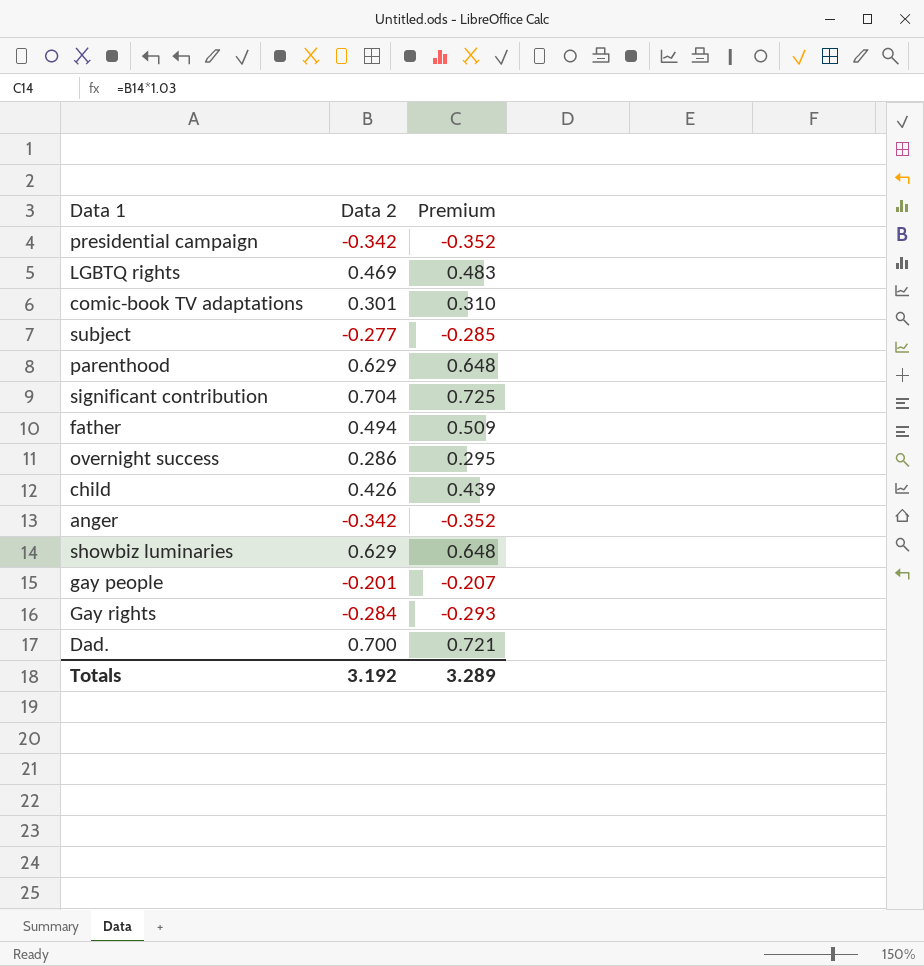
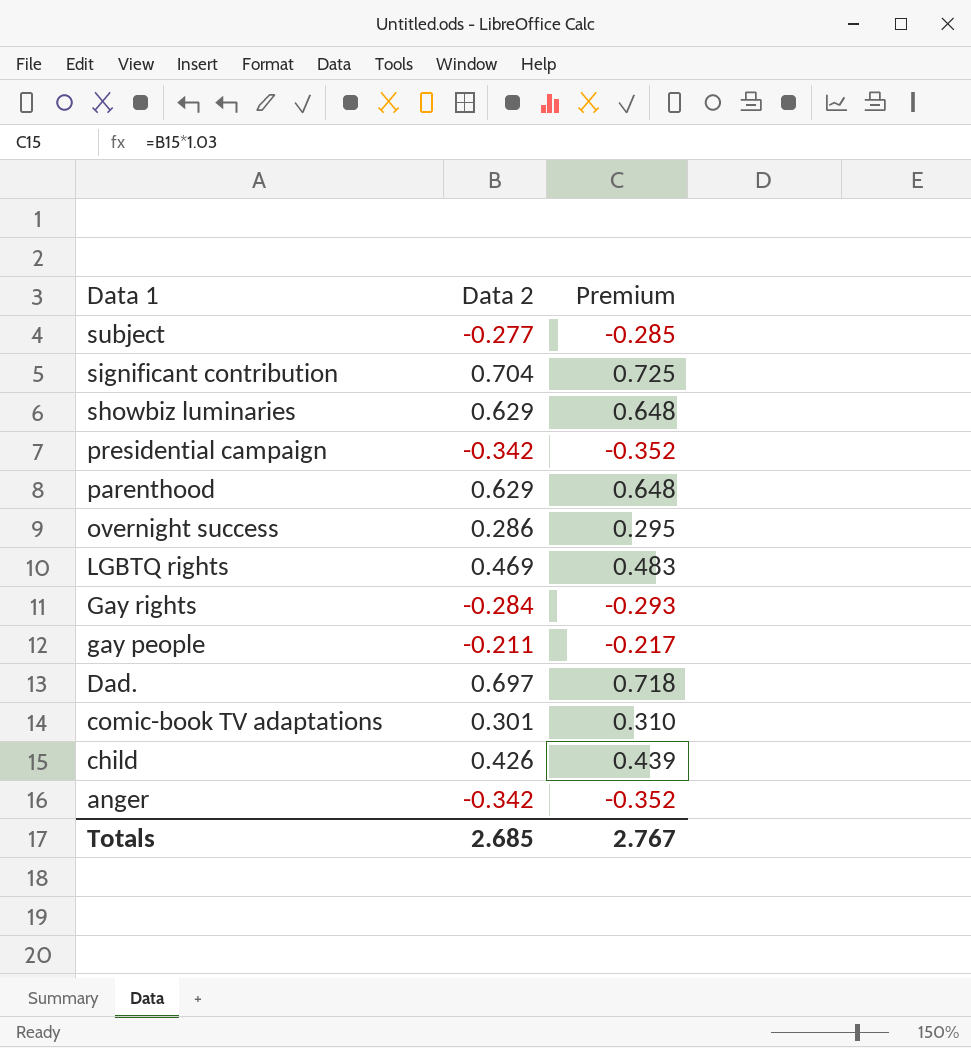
row order: none -> Data 1 descending
row father: 0.494 | 0.509 -> none
gay people | Data 2: -0.201 -> -0.211
gay people | Premium: -0.207 -> -0.217
Dad. | Data 2: 0.700 -> 0.697
Dad. | Premium: 0.721 -> 0.718
Totals | Data 2: 3.192 -> 2.685
Totals | Premium: 3.289 -> 2.767

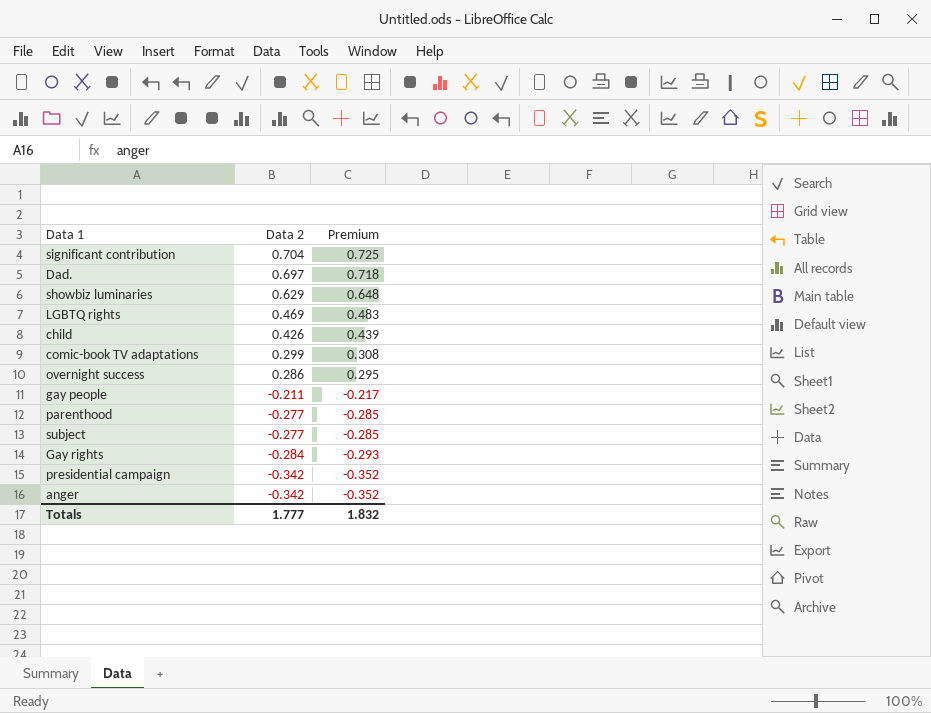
row order: Data 1 descending -> Data 2 descending
comic-book TV adaptations | Data 2: 0.301 -> 0.299
comic-book TV adaptations | Premium: 0.310 -> 0.308
parenthood | Data 2: 0.629 -> -0.277
parenthood | Premium: 0.648 -> -0.285
Totals | Data 2: 2.685 -> 1.777
Totals | Premium: 2.767 -> 1.832

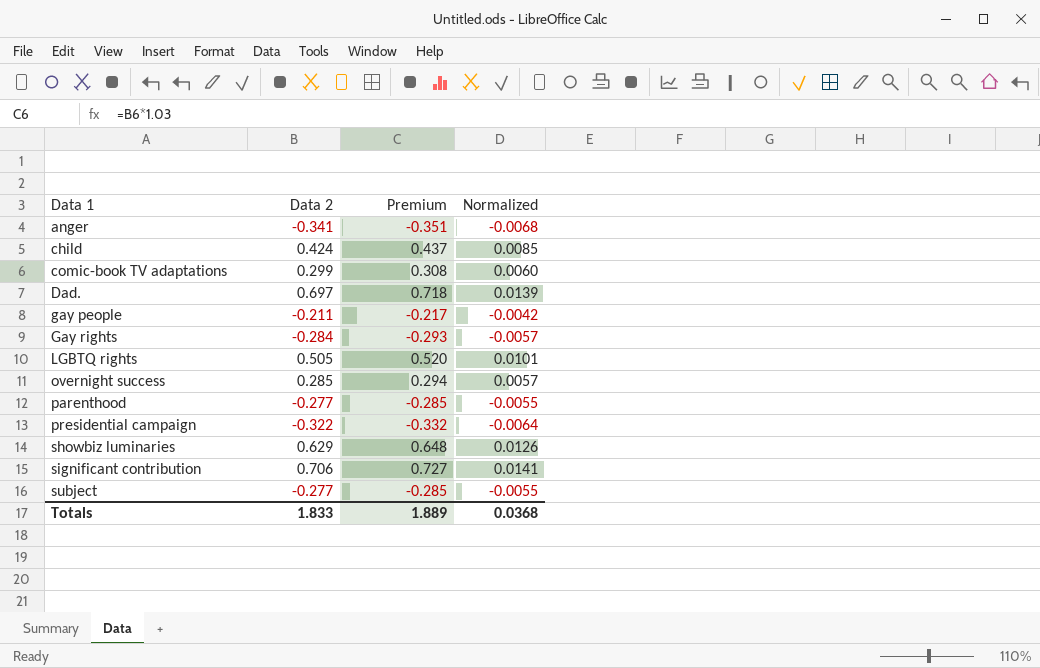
row order: Data 2 descending -> Data 1 ascending
column Normalized | formula: none -> [Data 2] * 0.02
anger | Data 2: -0.342 -> -0.341
anger | Premium: -0.352 -> -0.351
child | Data 2: 0.426 -> 0.424
child | Premium: 0.439 -> 0.437
LGBTQ rights | Data 2: 0.469 -> 0.505
LGBTQ rights | Premium: 0.483 -> 0.520
overnight success | Data 2: 0.286 -> 0.285
overnight success | Premium: 0.295 -> 0.294
presidential campaign | Data 2: -0.342 -> -0.322
presidential campaign | Premium: -0.352 -> -0.332
significant contribution | Data 2: 0.704 -> 0.706
significant contribution | Premium: 0.725 -> 0.727
Totals | Data 2: 1.777 -> 1.833
Totals | Premium: 1.832 -> 1.889

